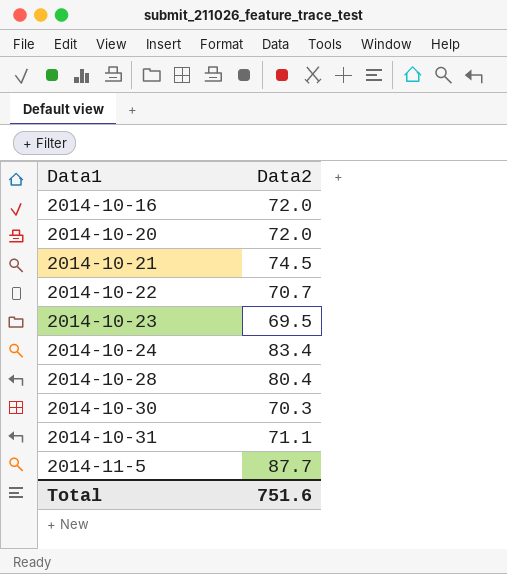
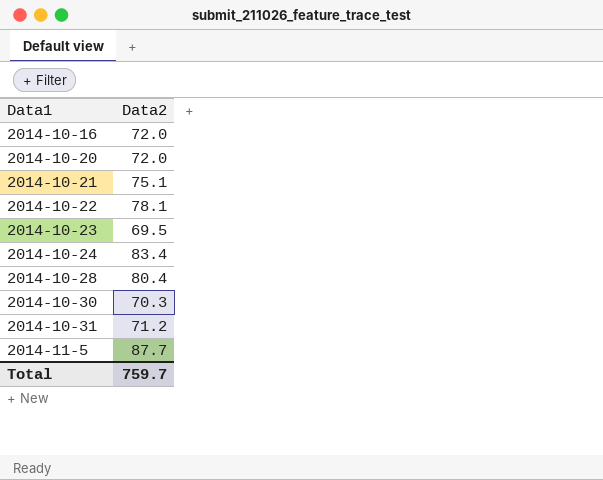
2014-10-21 | Data2: 74.5 -> 75.1
2014-10-22 | Data2: 70.7 -> 78.1
2014-10-31 | Data2: 71.1 -> 71.2
Total | Data2: 751.6 -> 759.7

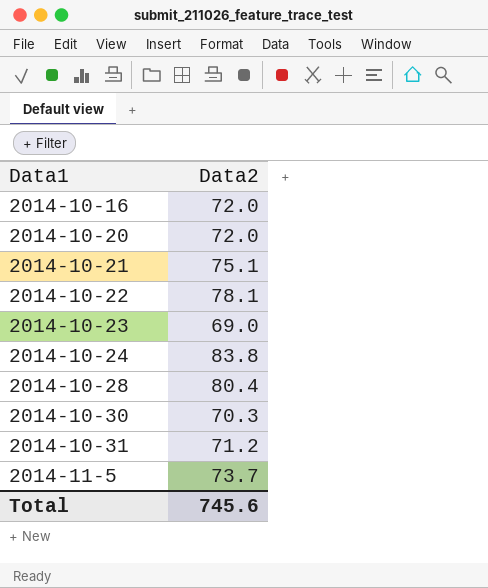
2014-10-23 | Data2: 69.5 -> 69.0
2014-10-24 | Data2: 83.4 -> 83.8
2014-11-5 | Data2: 87.7 -> 73.7
Total | Data2: 759.7 -> 745.6

